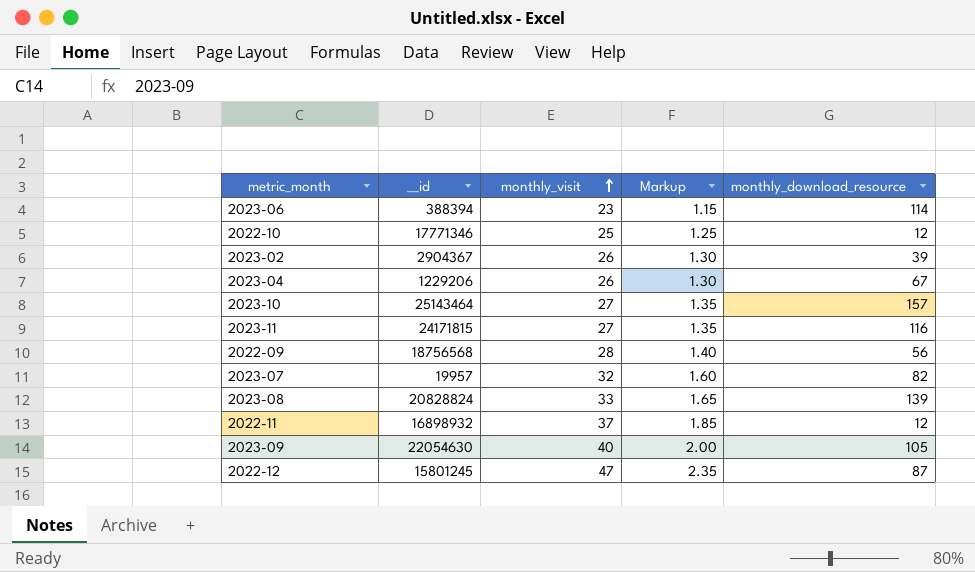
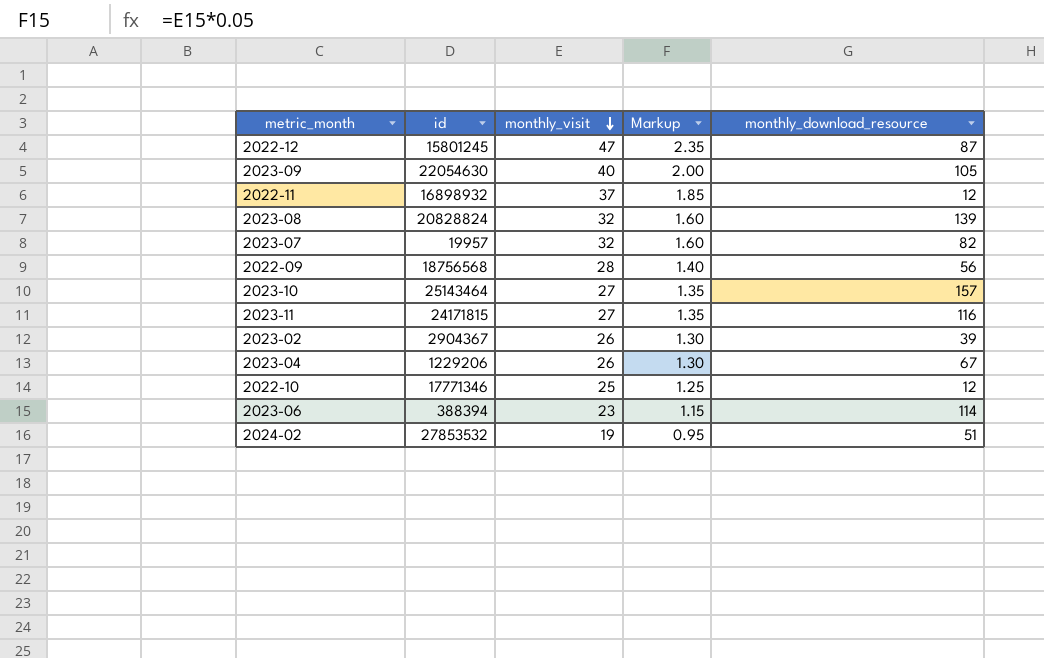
row order: monthly_visit ascending -> monthly_visit descending
column name: __id -> id
2023-08 | monthly_visit: 33 -> 32
2023-08 | Markup: 1.65 -> 1.60
row 2024-02: none -> 27853532 | 19 | 0.95 | 51

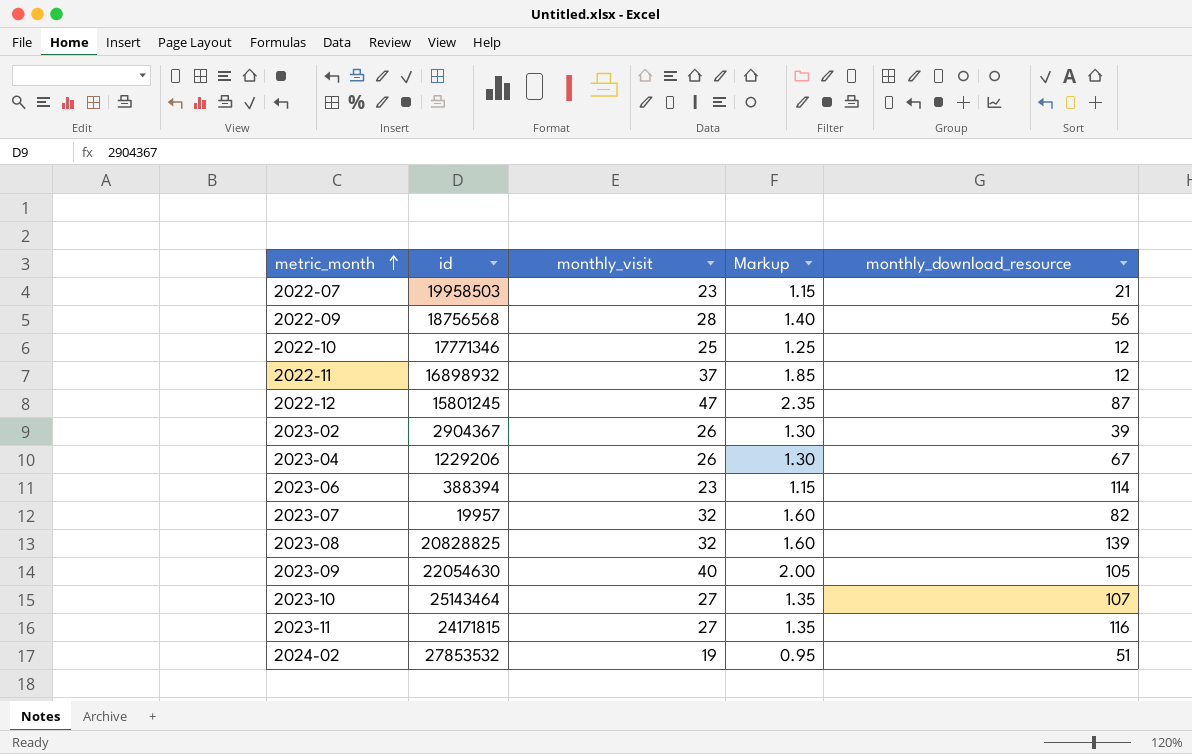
row order: monthly_visit descending -> metric_month ascending
row 2022-07: none -> 19958503 | 23 | 1.15 | 21
2023-08 | id: 20828824 -> 20828825
2023-10 | monthly_download_resource: 157 -> 107

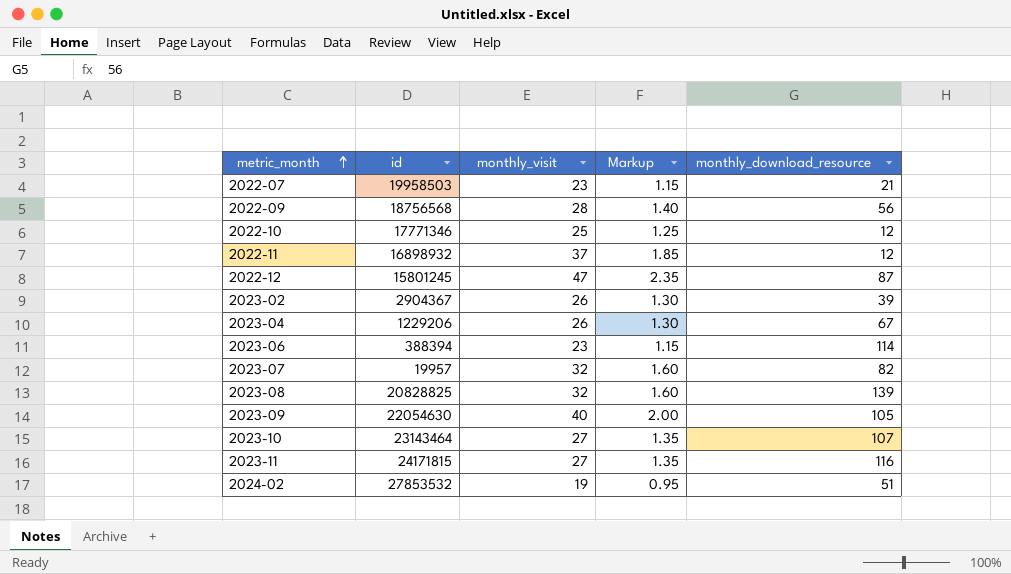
2023-10 | id: 25143464 -> 23143464

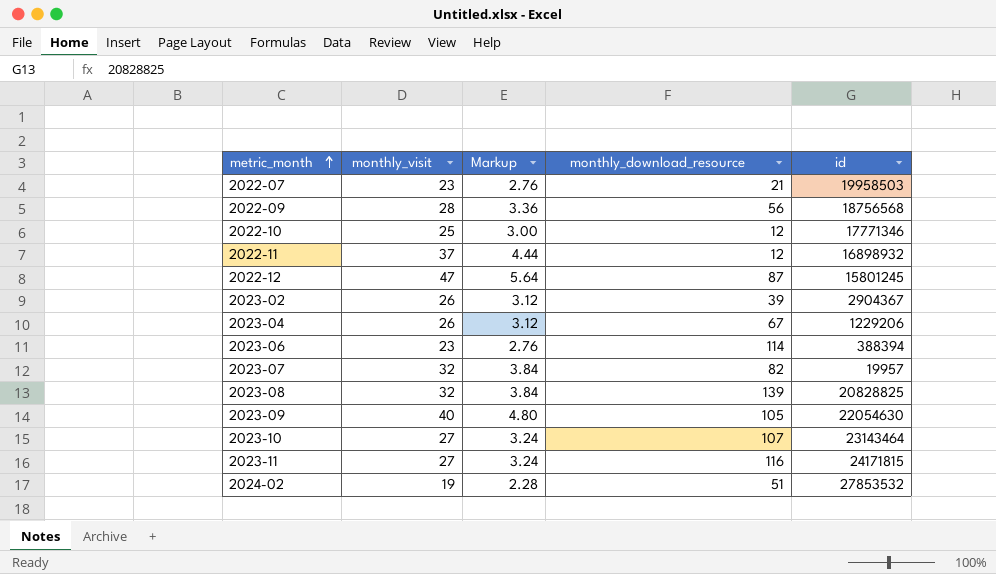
column Markup | formula: [monthly_visit] * 0.05 -> [monthly_visit] * 0.12
column id | position: 2 -> 5

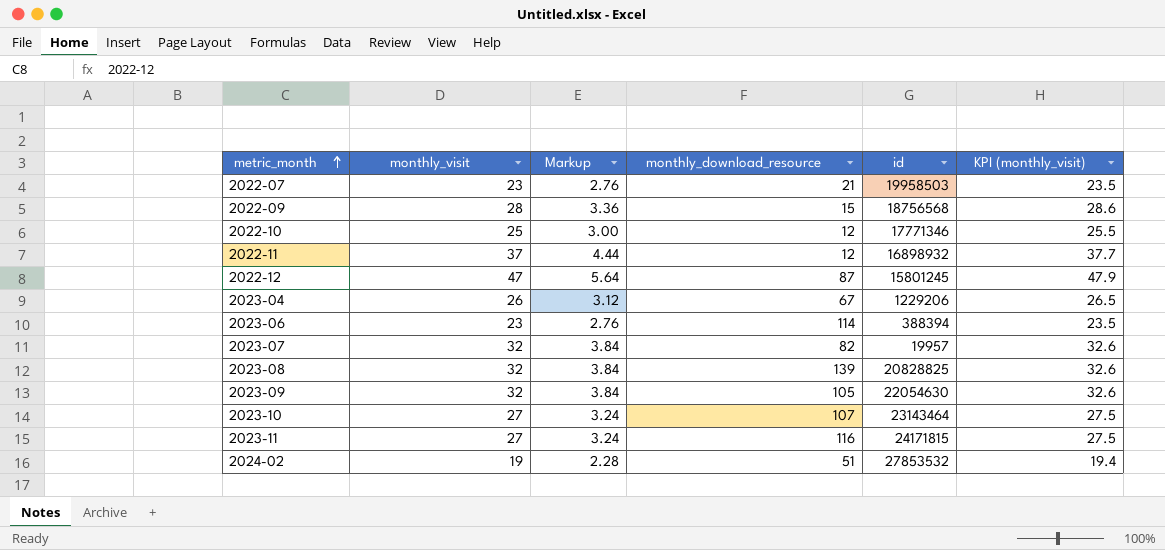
column KPI (monthly_visit) | formula: none -> [monthly_visit] * 1.02
row 2023-02: 26 | 3.12 | 39 | 2904367 -> none
2022-09 | monthly_download_resource: 56 -> 15
2023-09 | monthly_visit: 40 -> 32
2023-09 | Markup: 4.80 -> 3.84

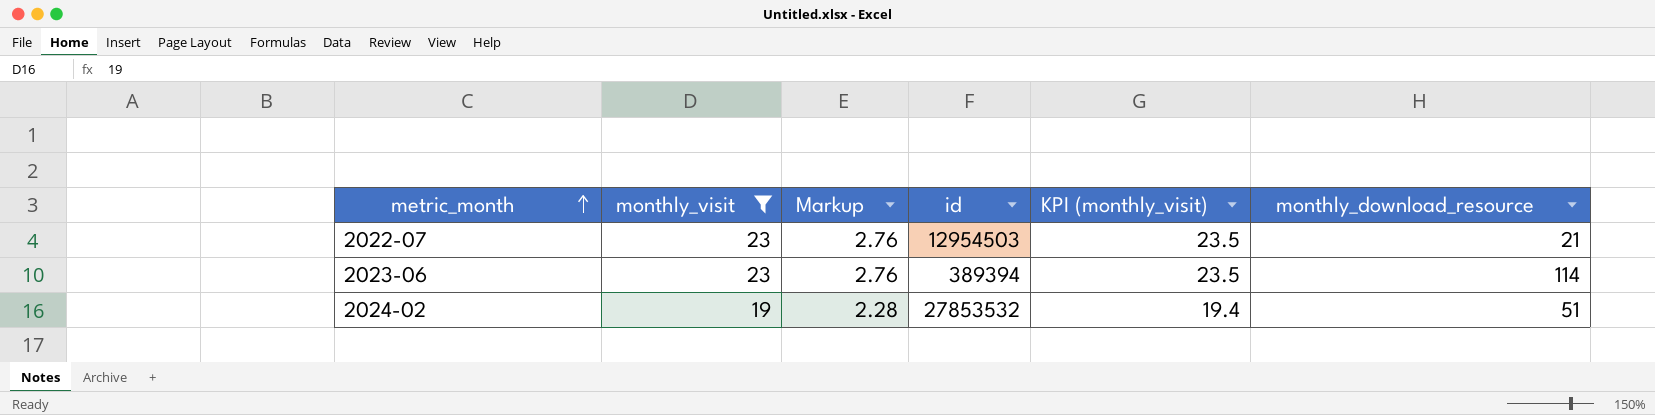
filter: none -> monthly_visit <= 23
column monthly_download_resource | position: 4 -> 6
2022-07 | id: 19958503 -> 12954503
2023-06 | id: 388394 -> 389394

